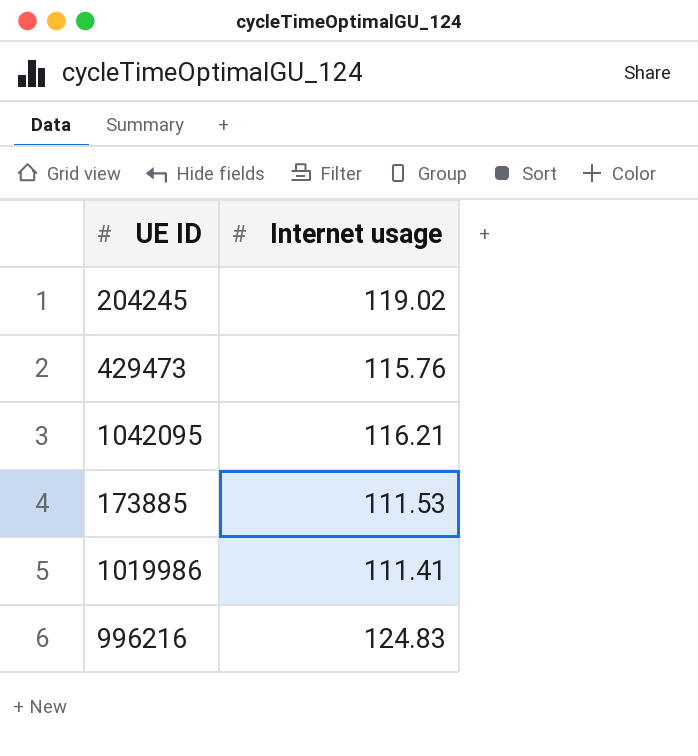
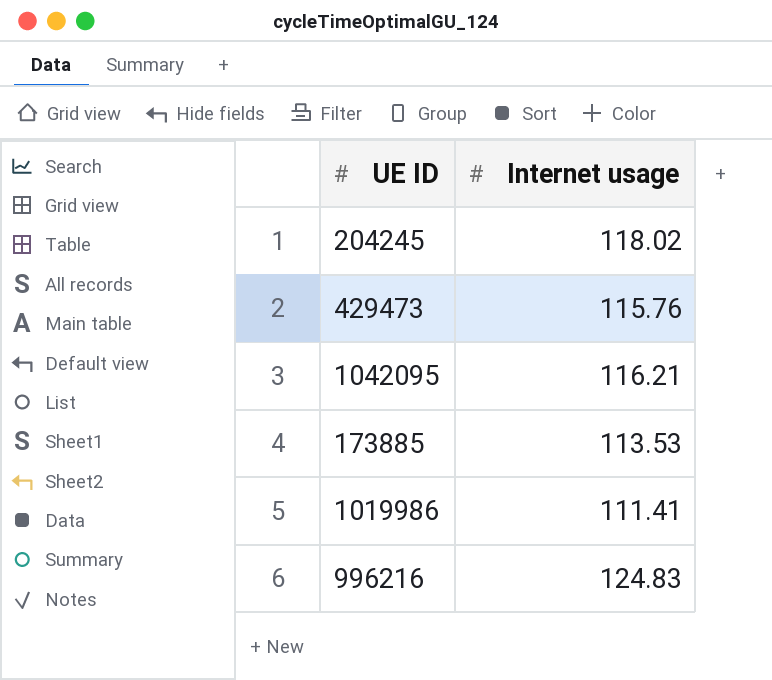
204245 | Internet usage: 119.02 -> 118.02
173885 | Internet usage: 111.53 -> 113.53

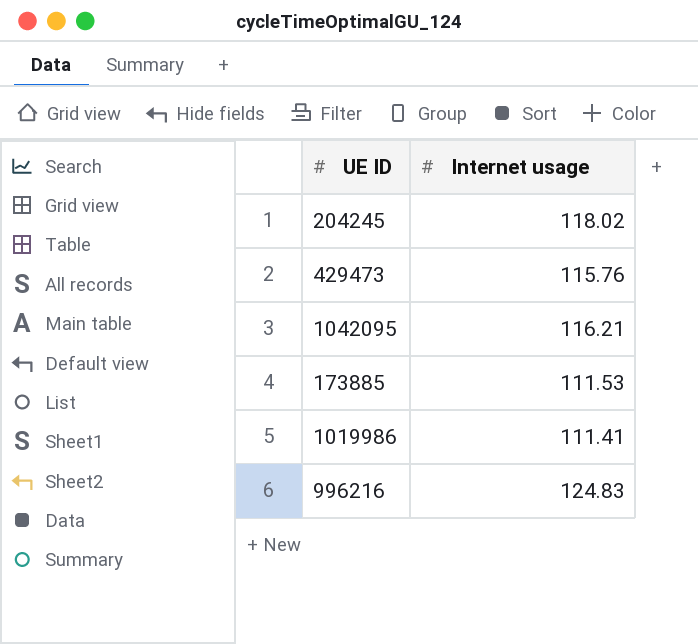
173885 | Internet usage: 113.53 -> 111.53

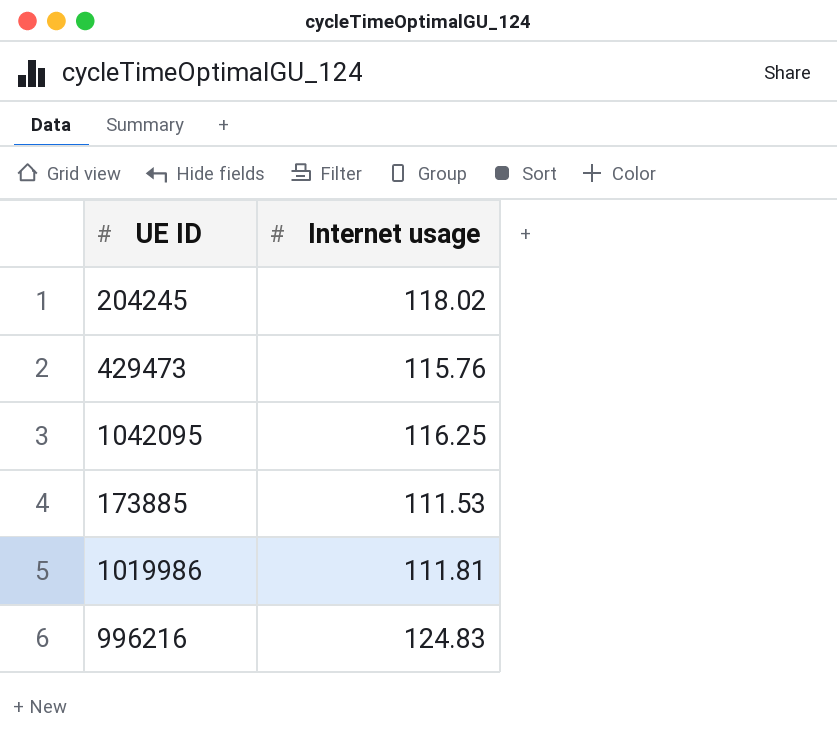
1042095 | Internet usage: 116.21 -> 116.25
1019986 | Internet usage: 111.41 -> 111.81

